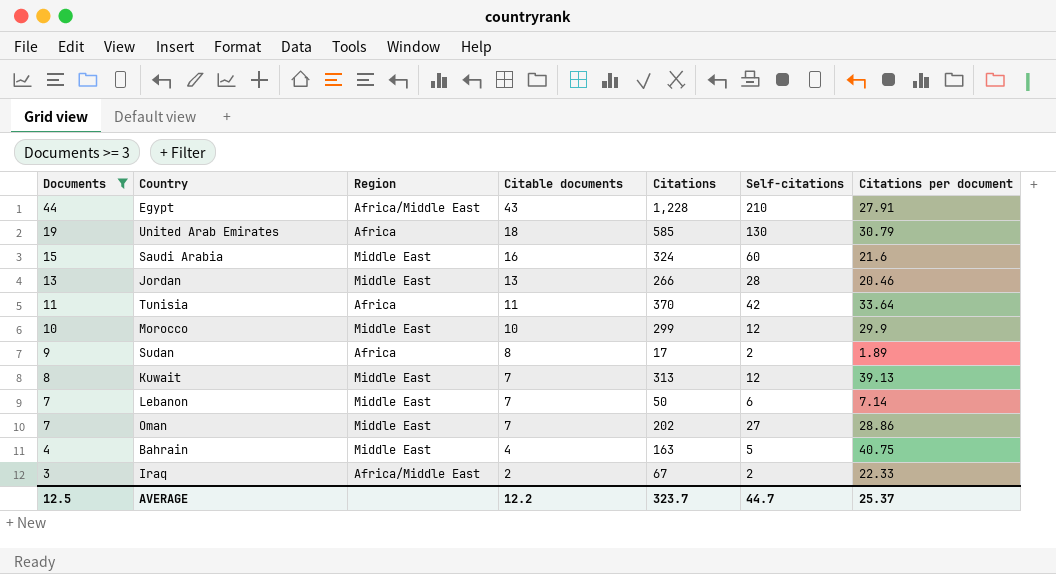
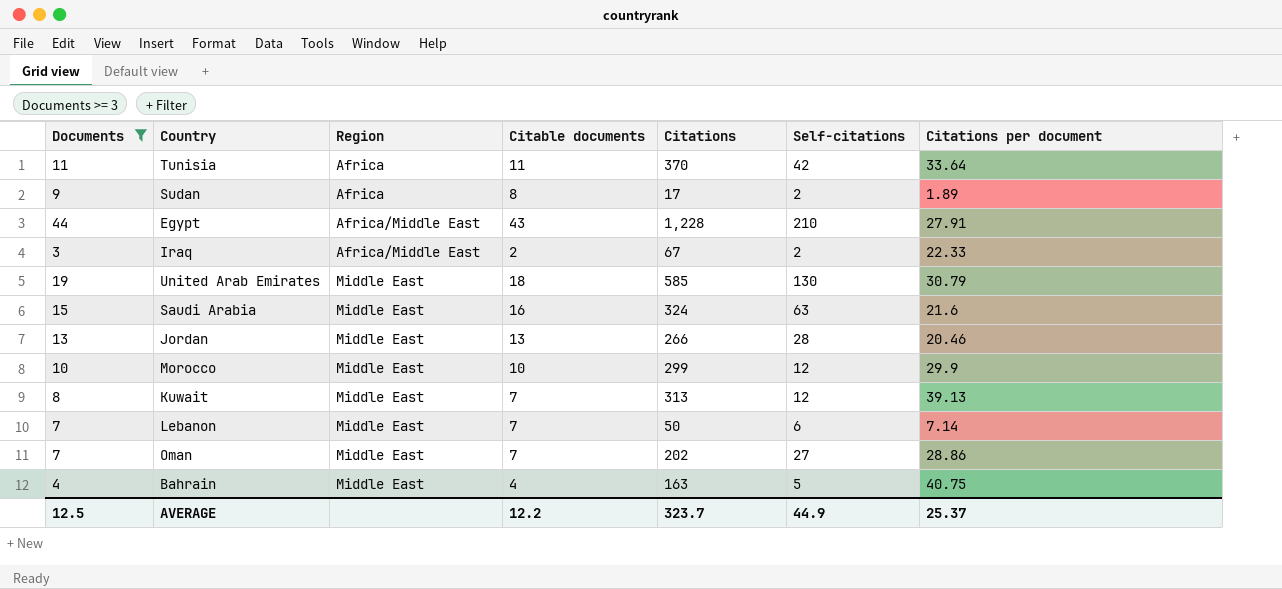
row order: Documents descending -> Region ascending
United Arab Emirates | Region: Africa -> Middle East
Saudi Arabia | Self-citations: 60 -> 63
AVERAGE | Self-citations: 44.7 -> 44.9

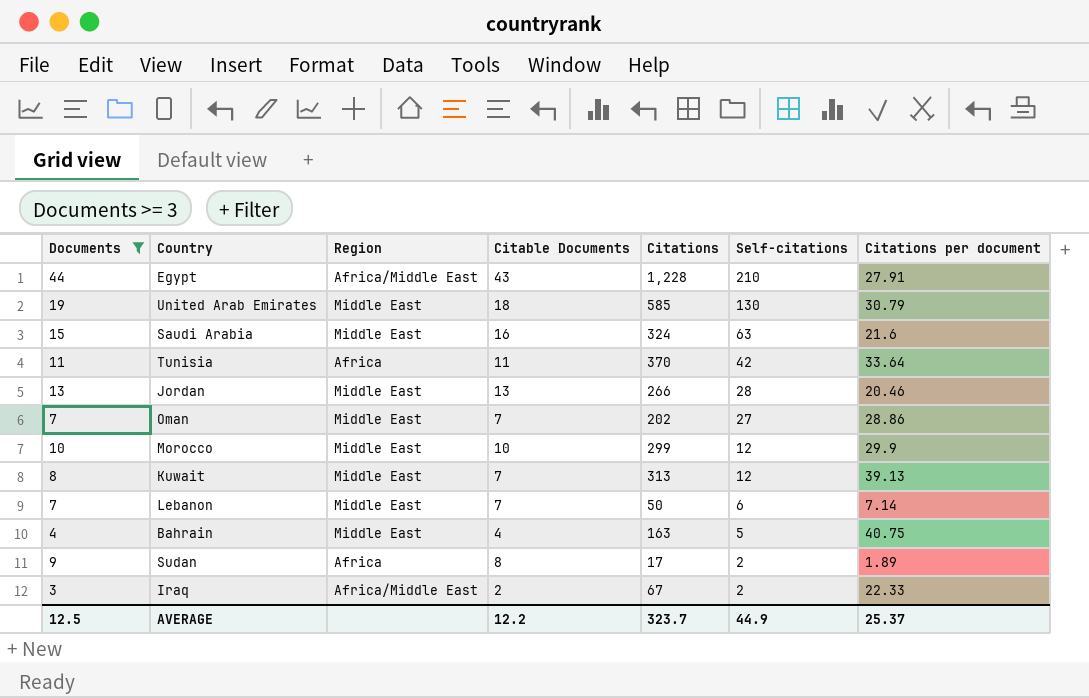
row order: Region ascending -> Self-citations descending
column name: Citable documents -> Citable Documents

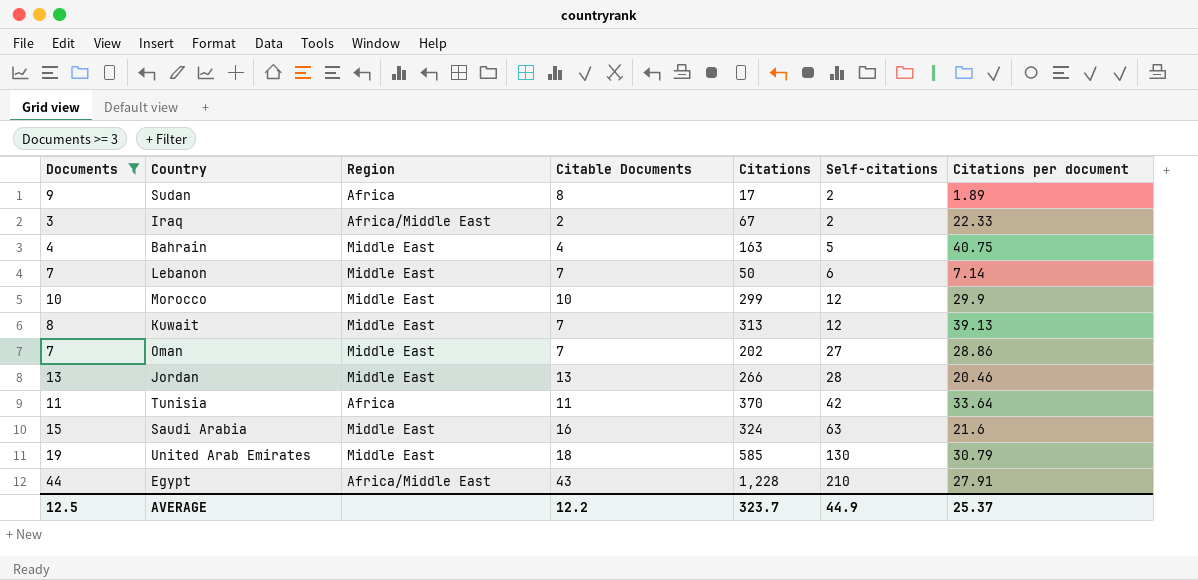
row order: Self-citations descending -> Self-citations ascending

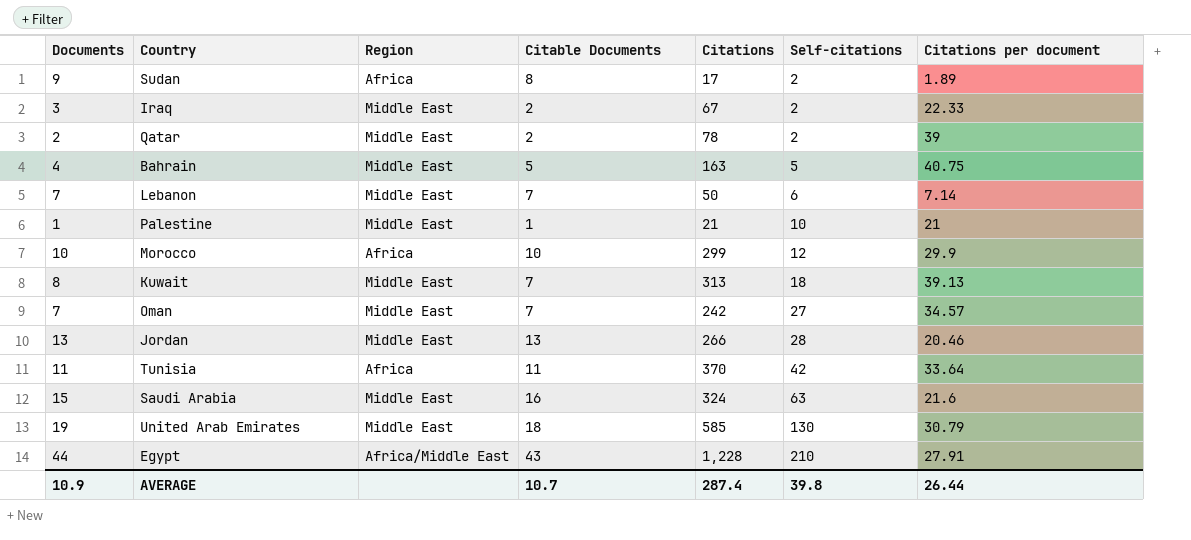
filter: Documents >= 3 -> none
Iraq | Region: Africa/Middle East -> Middle East
Bahrain | Citable Documents: 4 -> 5
Morocco | Region: Middle East -> Africa
Kuwait | Self-citations: 12 -> 18
Oman | Citations: 202 -> 242
Oman | Citations per document: 28.86 -> 34.57
AVERAGE | Documents: 12.5 -> 10.9
AVERAGE | Citable Documents: 12.2 -> 10.7
AVERAGE | Citations: 323.7 -> 287.4
AVERAGE | Self-citations: 44.9 -> 39.8
AVERAGE | Citations per document: 25.37 -> 26.44

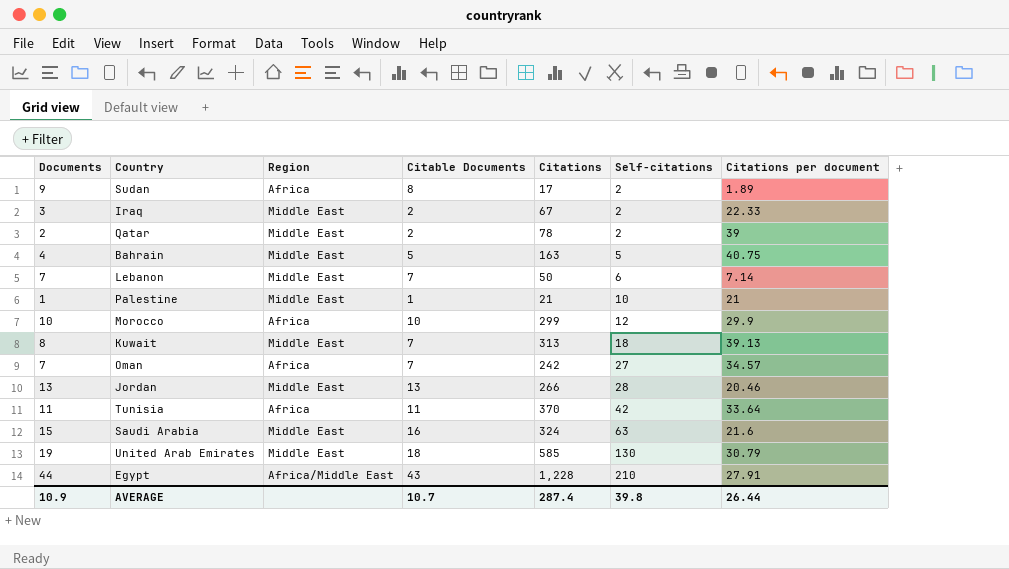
Oman | Region: Middle East -> Africa

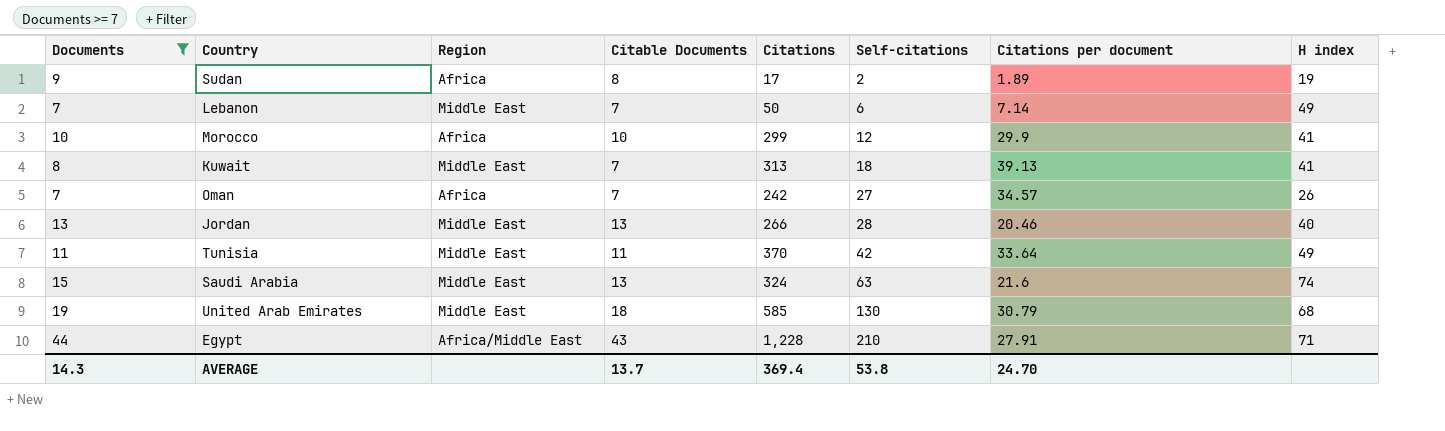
filter: none -> Documents >= 7
column H index | position: none -> 8
Tunisia | Region: Africa -> Middle East
Saudi Arabia | Citable Documents: 16 -> 13
AVERAGE | Documents: 10.9 -> 14.3
AVERAGE | Citable Documents: 10.7 -> 13.7
AVERAGE | Citations: 287.4 -> 369.4
AVERAGE | Self-citations: 39.8 -> 53.8
AVERAGE | Citations per document: 26.44 -> 24.70

